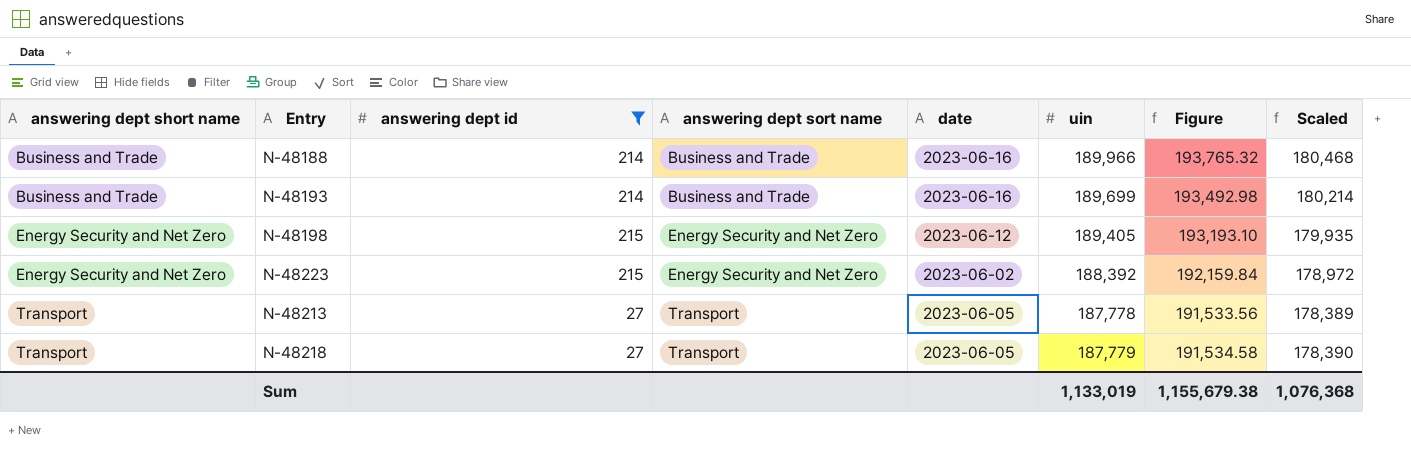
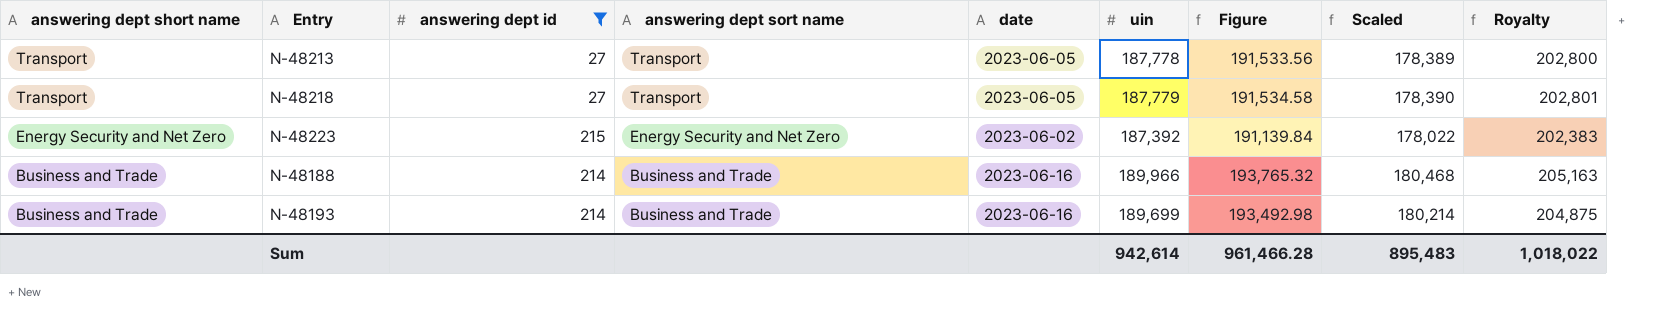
row order: answering dept short name ascending -> answering dept short name descending
column Royalty | formula: none -> [uin] * 1.08
row N-48198: Energy Security and Net Zero | 215 | Energy Security and Net Zero | 2023-06-12 | 189,405 | 193,193.10 | 179,935 -> none
N-48223 | uin: 188,392 -> 187,392
N-48223 | Figure: 192,159.84 -> 191,139.84
N-48223 | Scaled: 178,972 -> 178,022
Sum | uin: 1,133,019 -> 942,614
Sum | Figure: 1,155,679.38 -> 961,466.28
Sum | Scaled: 1,076,368 -> 895,483

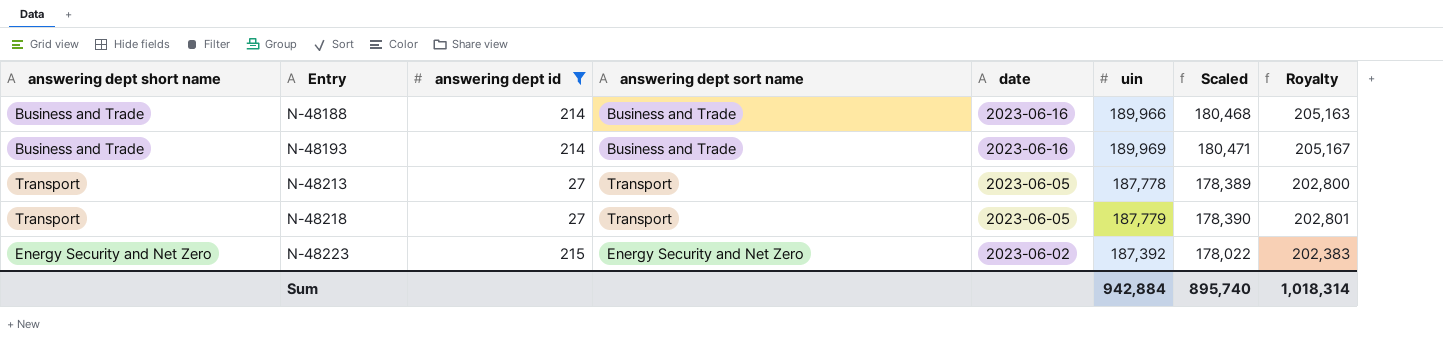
row order: answering dept short name descending -> Entry ascending
column Figure | formula: [uin] * 1.02 -> none
N-48193 | uin: 189,699 -> 189,969
N-48193 | Scaled: 180,214 -> 180,471
N-48193 | Royalty: 204,875 -> 205,167
Sum | uin: 942,614 -> 942,884
Sum | Scaled: 895,483 -> 895,740
Sum | Royalty: 1,018,022 -> 1,018,314

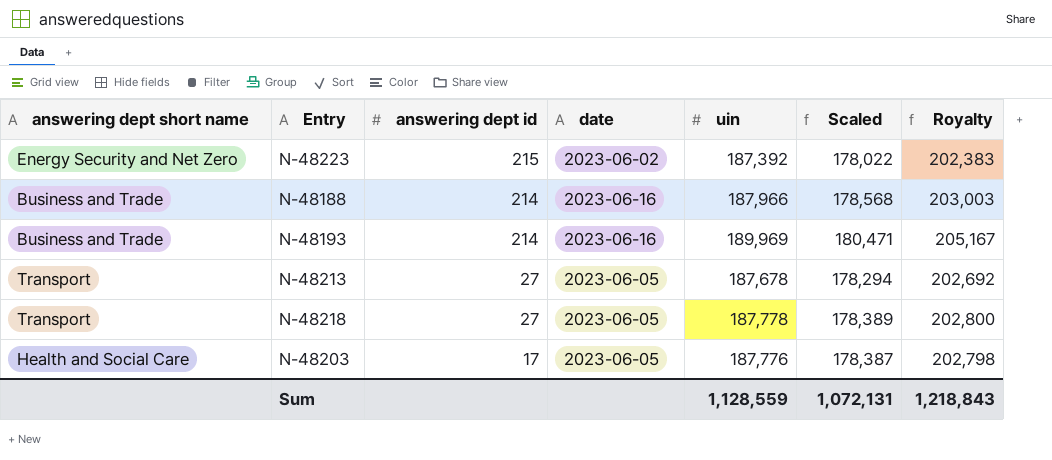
filter: answering dept id != 17 -> none
row order: Entry ascending -> answering dept id descending
column answering dept sort name | position: 4 -> none
N-48188 | uin: 189,966 -> 187,966
N-48188 | Scaled: 180,468 -> 178,568
N-48188 | Royalty: 205,163 -> 203,003
N-48213 | uin: 187,778 -> 187,678
N-48213 | Scaled: 178,389 -> 178,294
N-48213 | Royalty: 202,800 -> 202,692
N-48218 | uin: 187,779 -> 187,778
N-48218 | Scaled: 178,390 -> 178,389
N-48218 | Royalty: 202,801 -> 202,800
Sum | uin: 942,884 -> 1,128,559
Sum | Scaled: 895,740 -> 1,072,131
Sum | Royalty: 1,018,314 -> 1,218,843

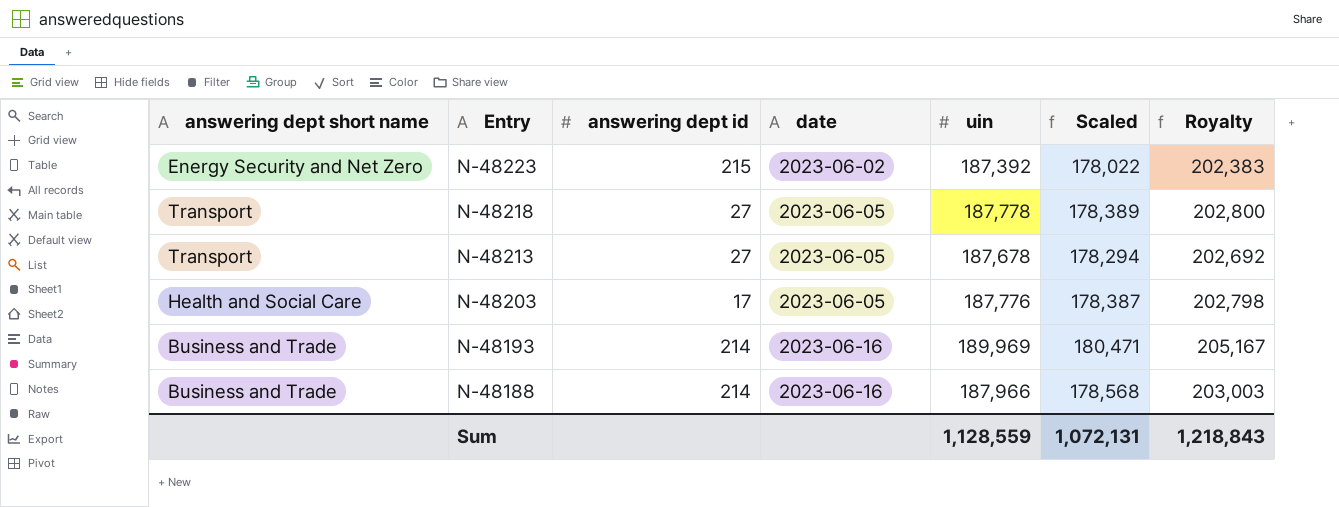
row order: answering dept id descending -> Entry descending

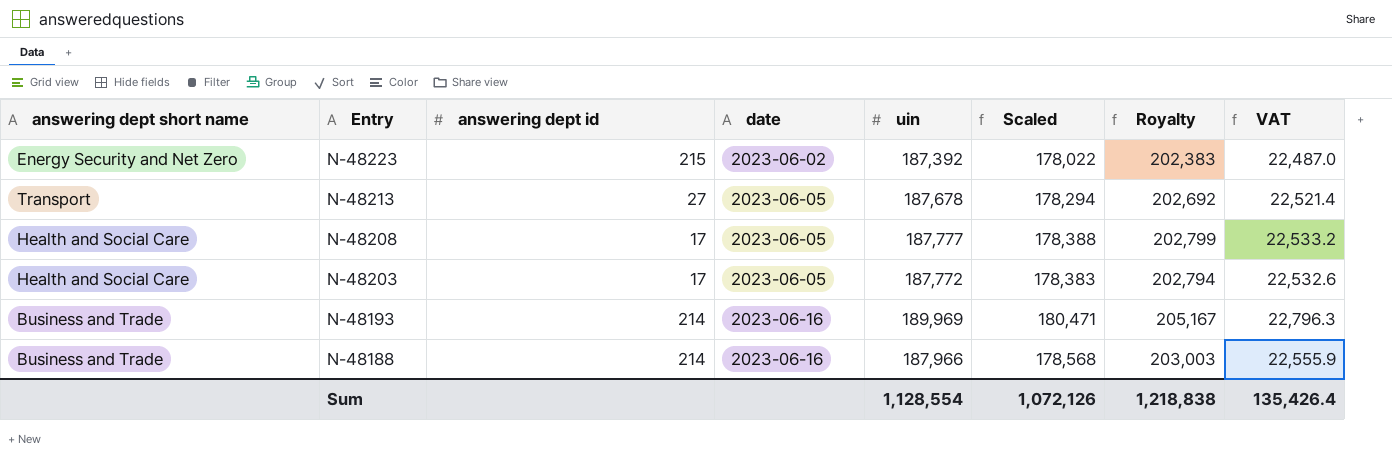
column VAT | formula: none -> [uin] * 0.12
row N-48218: Transport | 27 | 2023-06-05 | 187,778 | 178,389 | 202,800 -> none
row N-48208: none -> Health and Social Care | 17 | 2023-06-05 | 187,777 | 178,388 | 202,799 | 22,533.2
N-48203 | uin: 187,776 -> 187,772
N-48203 | Scaled: 178,387 -> 178,383
N-48203 | Royalty: 202,798 -> 202,794
Sum | uin: 1,128,559 -> 1,128,554
Sum | Scaled: 1,072,131 -> 1,072,126
Sum | Royalty: 1,218,843 -> 1,218,838

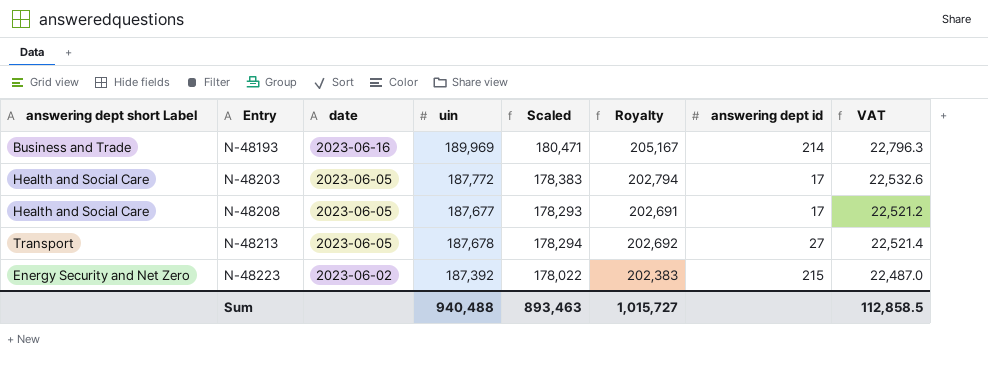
row order: Entry descending -> Entry ascending
column name: answering dept short name -> answering dept short Label
column answering dept id | position: 3 -> 7
row N-48188: Business and Trade | 214 | 2023-06-16 | 187,966 | 178,568 | 203,003 | 22,555.9 -> none
N-48208 | uin: 187,777 -> 187,677
N-48208 | Scaled: 178,388 -> 178,293
N-48208 | Royalty: 202,799 -> 202,691
N-48208 | VAT: 22,533.2 -> 22,521.2
Sum | uin: 1,128,554 -> 940,488
Sum | Scaled: 1,072,126 -> 893,463
Sum | Royalty: 1,218,838 -> 1,015,727
Sum | VAT: 135,426.4 -> 112,858.5

